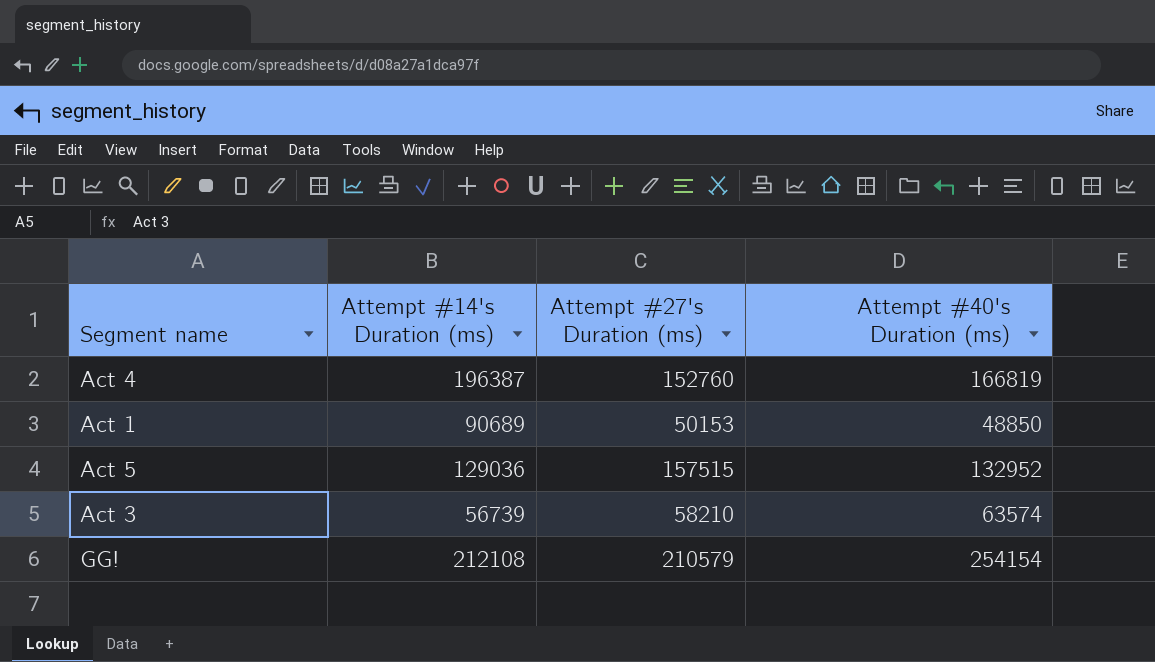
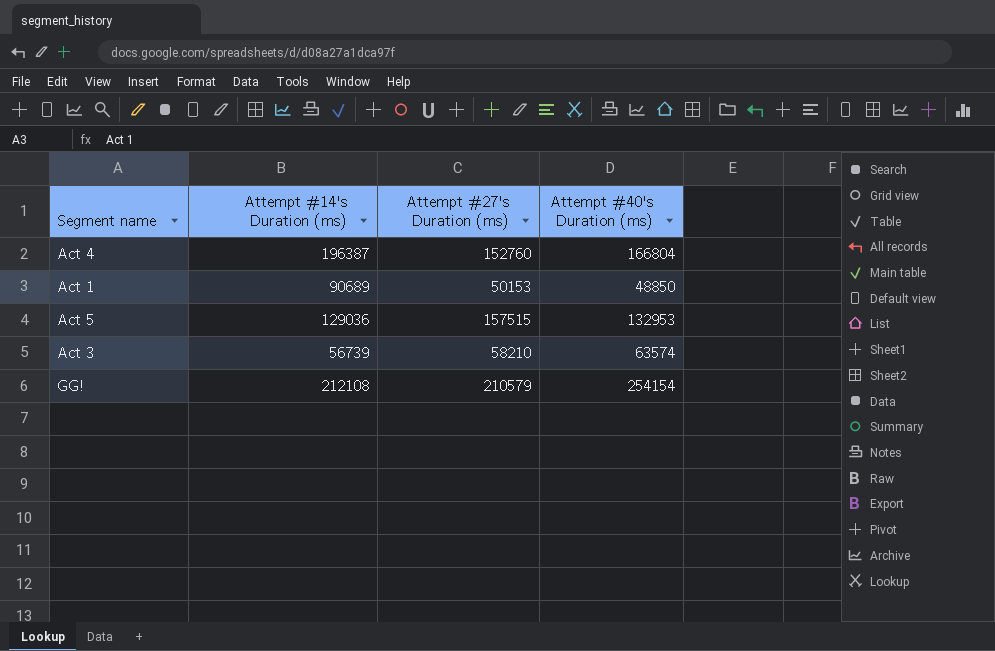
Act 4 | Attempt #40's Duration (ms): 166819 -> 166804
Act 5 | Attempt #40's Duration (ms): 132952 -> 132953

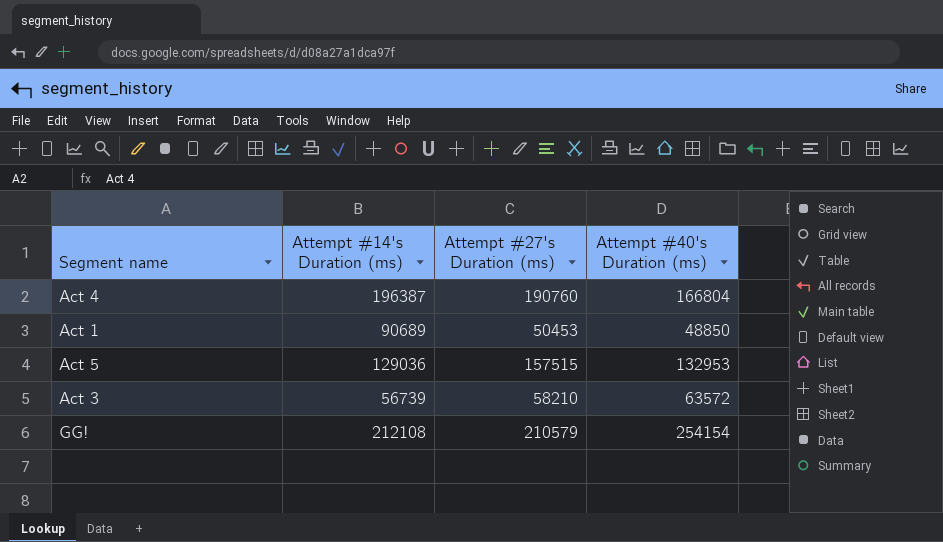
Act 4 | Attempt #27's Duration (ms): 152760 -> 190760
Act 1 | Attempt #27's Duration (ms): 50153 -> 50453
Act 3 | Attempt #40's Duration (ms): 63574 -> 63572

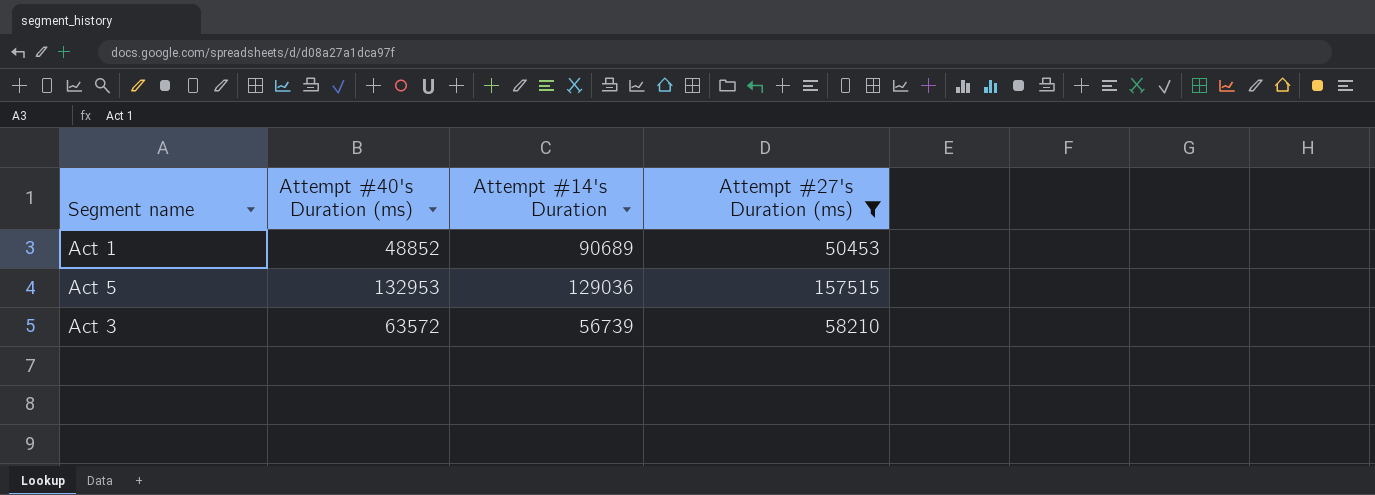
filter: none -> Attempt #27's Duration (ms) <= 157515
column Attempt #40's Duration (ms) | position: 4 -> 2
column name: Attempt #14's Duration (ms) -> Attempt #14's Duration
Act 1 | Attempt #40's Duration (ms): 48850 -> 48852

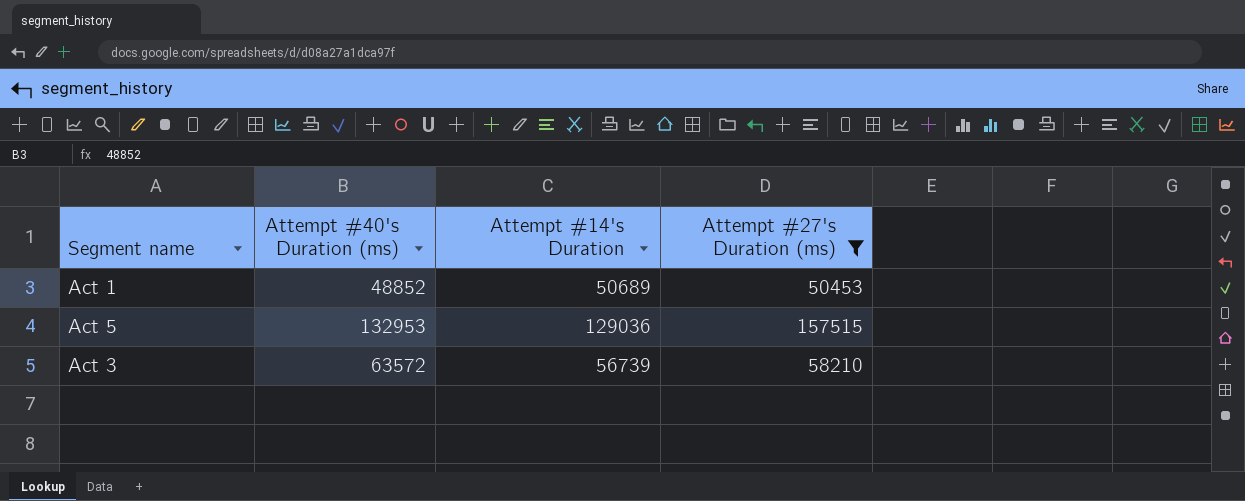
Act 1 | Attempt #14's Duration: 90689 -> 50689

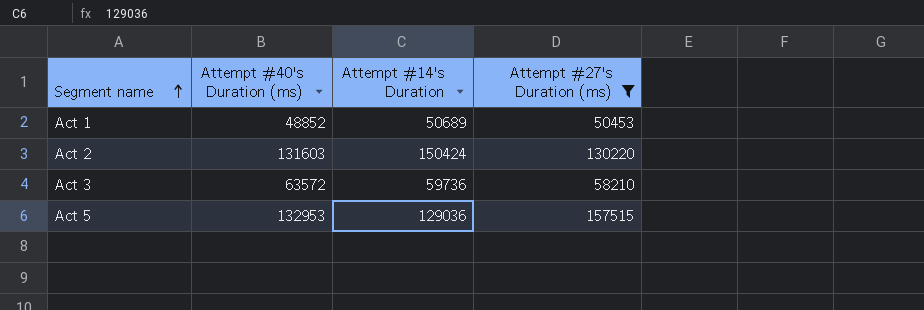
row order: none -> Segment name ascending
row Act 2: none -> 131603 | 150424 | 130220
Act 3 | Attempt #14's Duration: 56739 -> 59736

